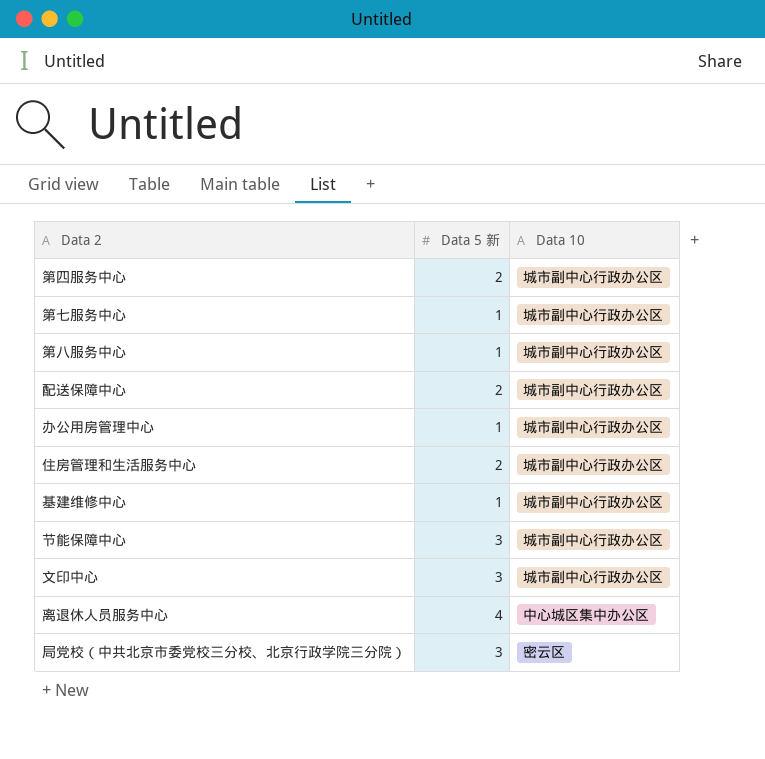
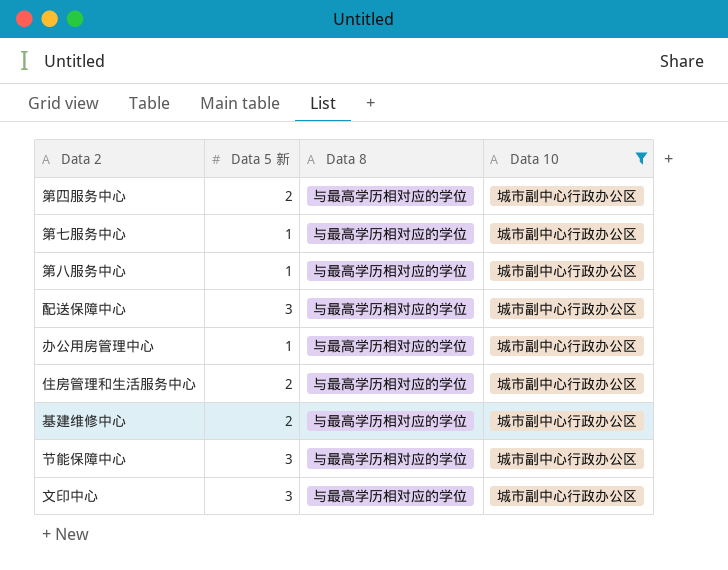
filter: none -> Data 10 = 城市副中心行政办公区
column Data 8 | position: none -> 3
配送保障中心 | Data 5 新: 2 -> 3
基建维修中心 | Data 5 新: 1 -> 2

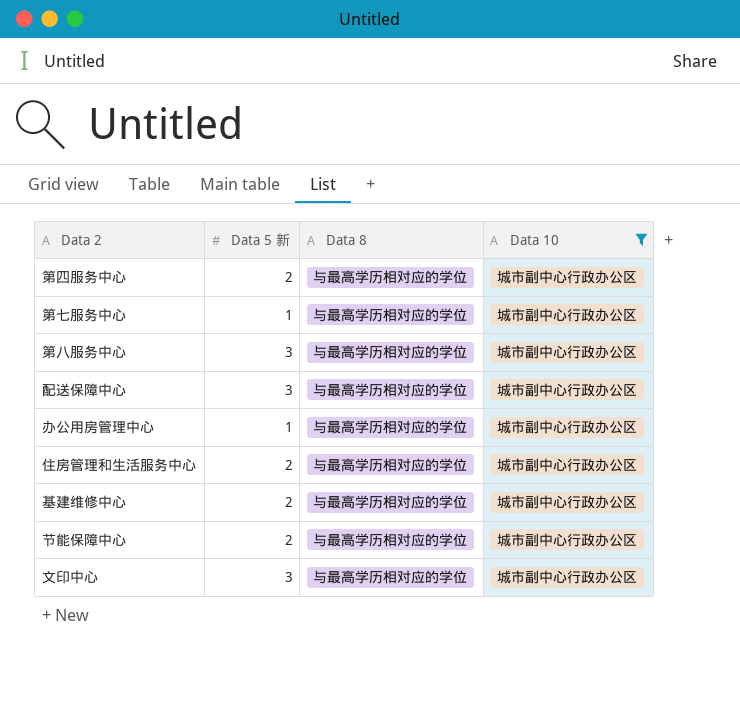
第八服务中心 | Data 5 新: 1 -> 3
节能保障中心 | Data 5 新: 3 -> 2

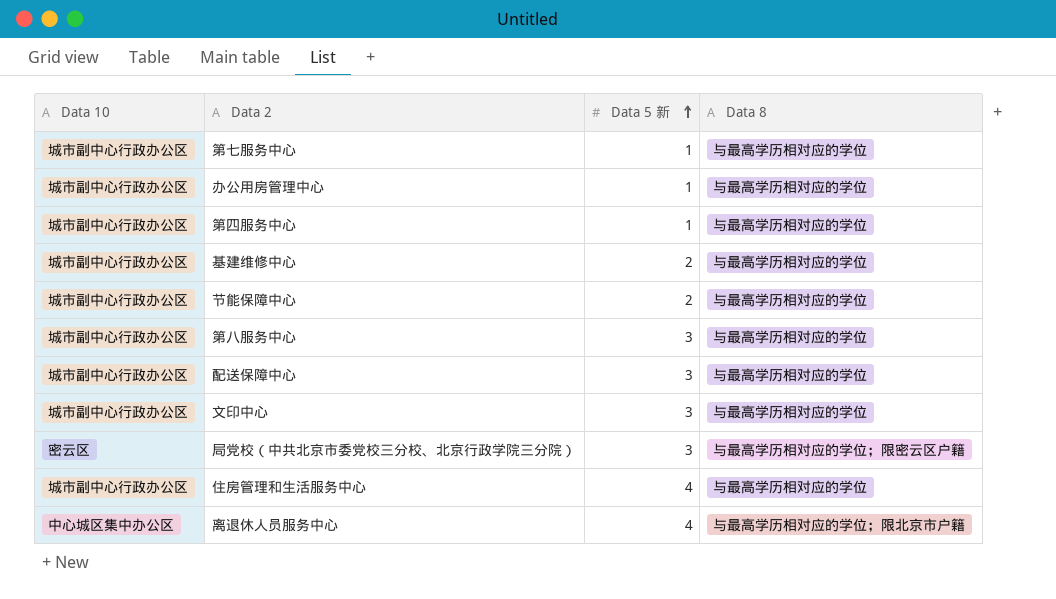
filter: Data 10 = 城市副中心行政办公区 -> none
row order: none -> Data 5 新 ascending
column Data 10 | position: 4 -> 1
第四服务中心 | Data 5 新: 2 -> 1
住房管理和生活服务中心 | Data 5 新: 2 -> 4

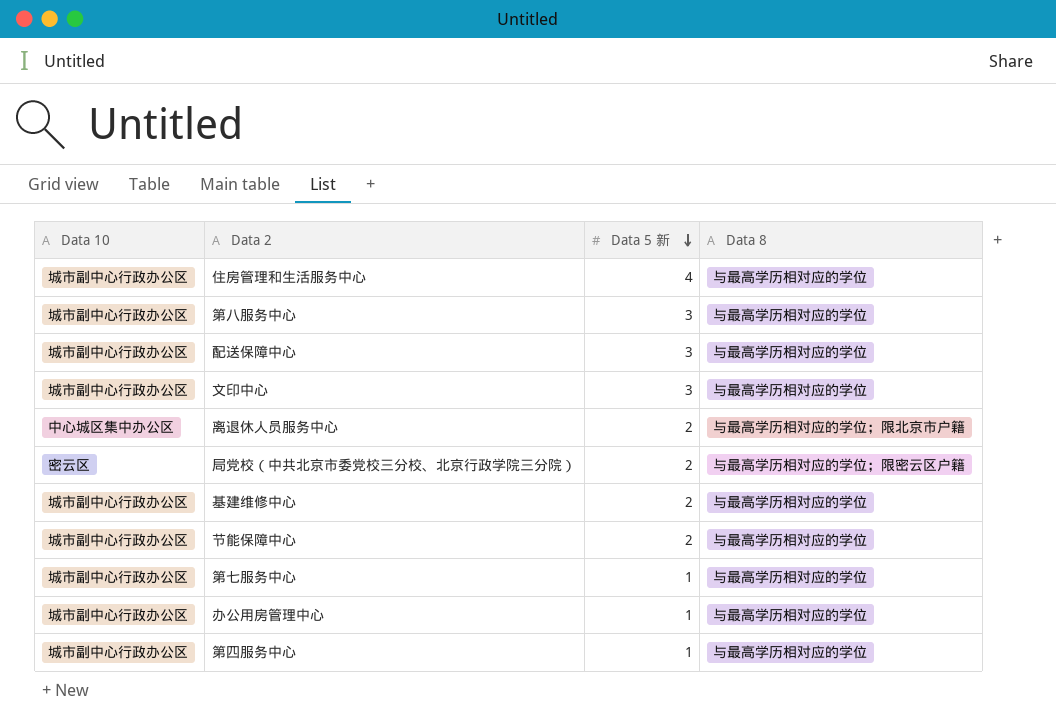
row order: Data 5 新 ascending -> Data 5 新 descending
离退休人员服务中心 | Data 5 新: 4 -> 2
局党校（中共北京市委党校三分校、北京行政学院三分院） | Data 5 新: 3 -> 2

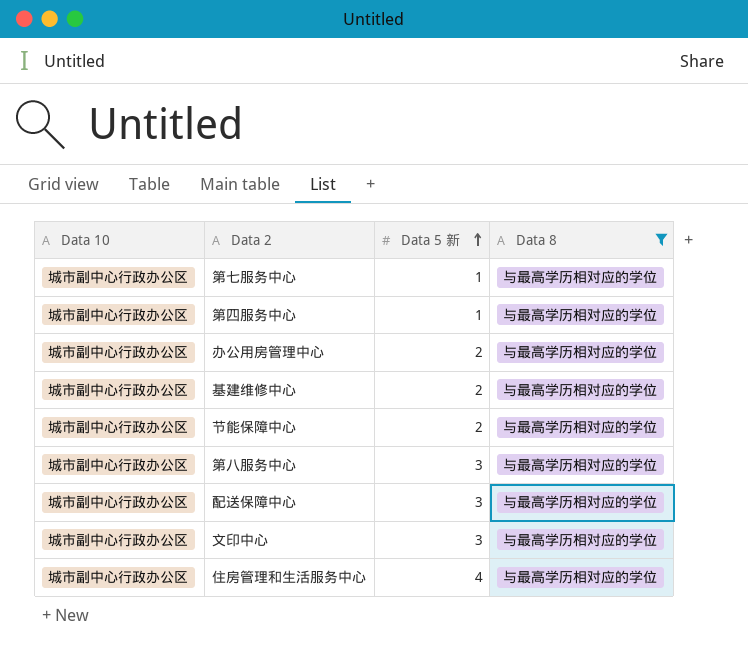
filter: none -> Data 8 = 与最高学历相对应的学位
row order: Data 5 新 descending -> Data 5 新 ascending
办公用房管理中心 | Data 5 新: 1 -> 2

